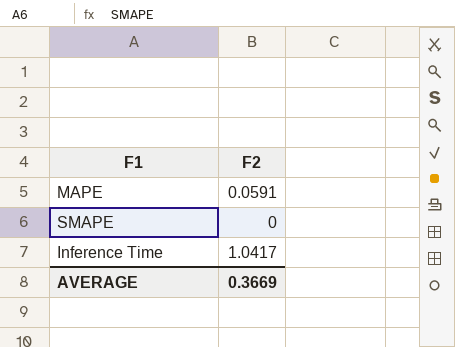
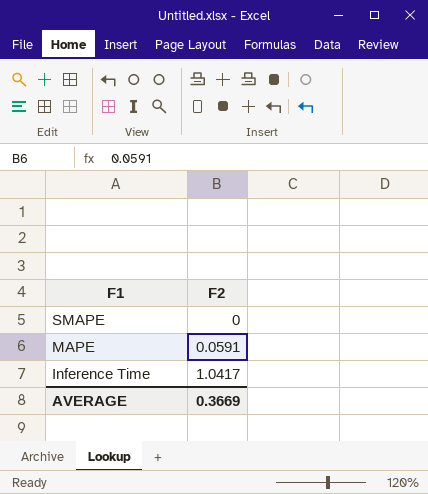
row order: none -> F1 descending

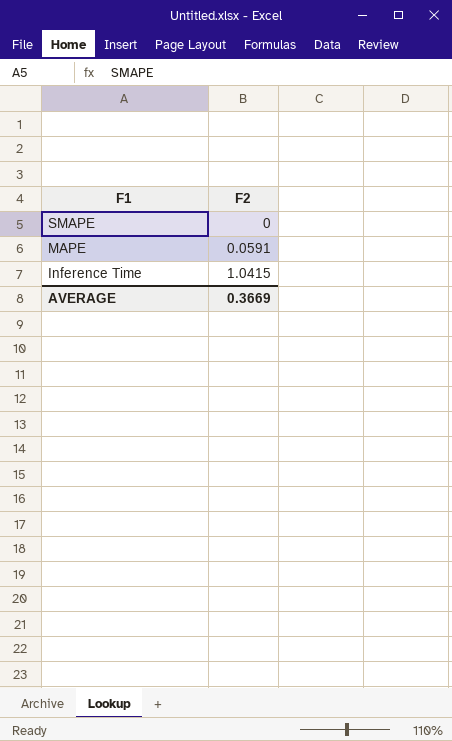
Inference Time | F2: 1.0417 -> 1.0415

